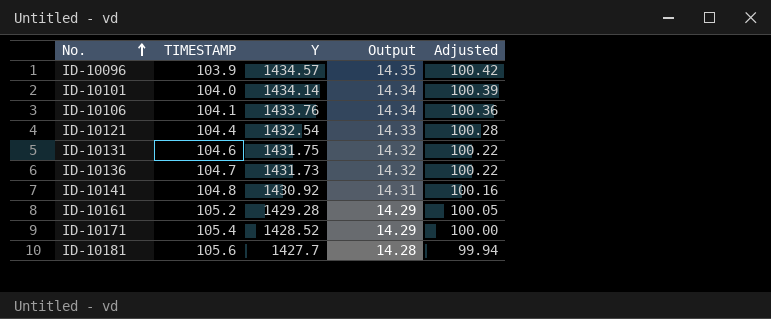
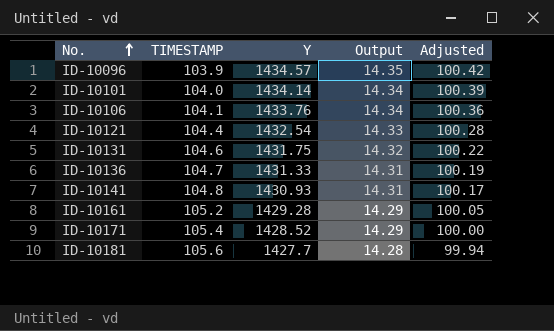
ID-10136 | Y: 1431.73 -> 1431.33
ID-10136 | Output: 14.32 -> 14.31
ID-10136 | Adjusted: 100.22 -> 100.19
ID-10141 | Y: 1430.92 -> 1430.93
ID-10141 | Adjusted: 100.16 -> 100.17

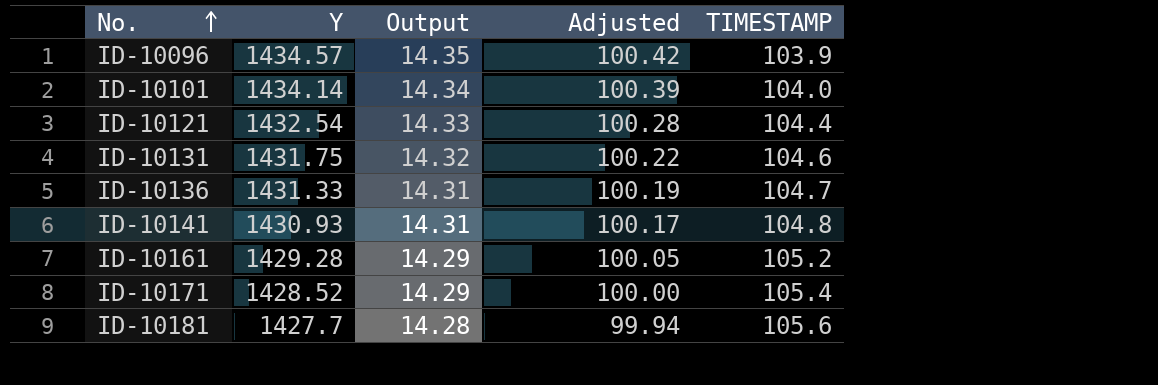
column TIMESTAMP | position: 2 -> 5
row ID-10106: 104.1 | 1433.76 | 14.34 | 100.36 -> none

